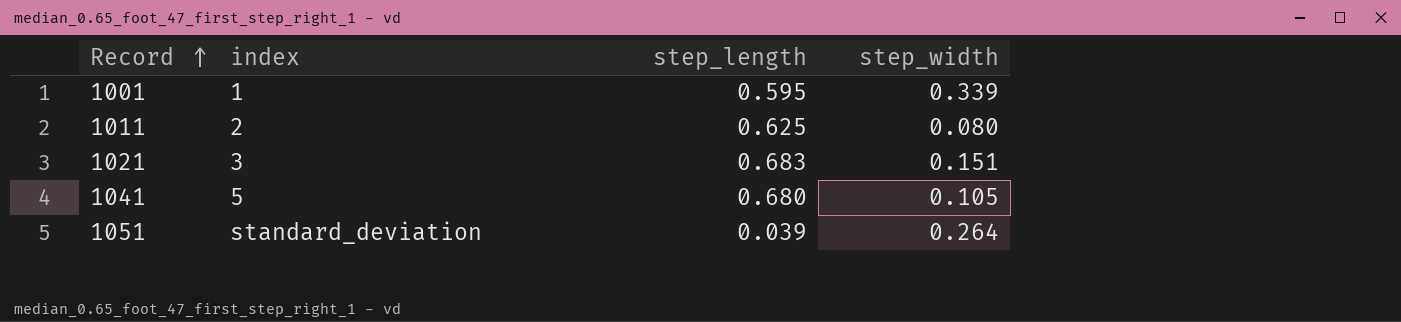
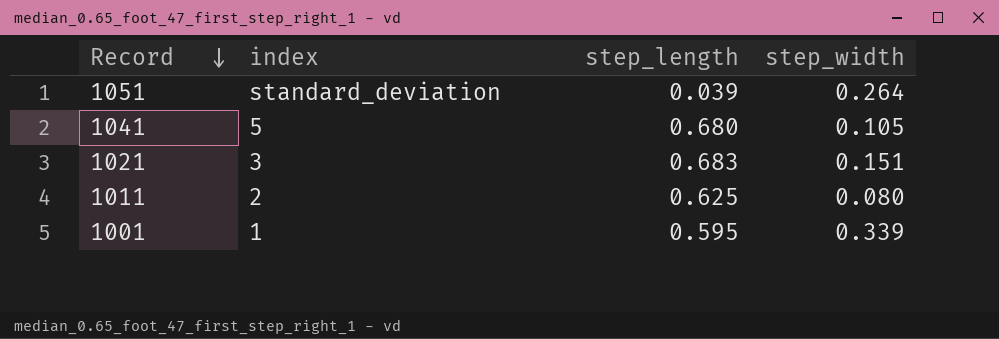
row order: Record ascending -> Record descending

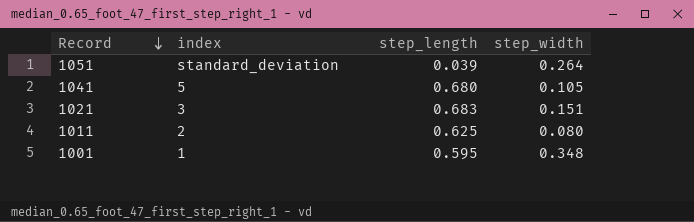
1001 | step_width: 0.339 -> 0.348

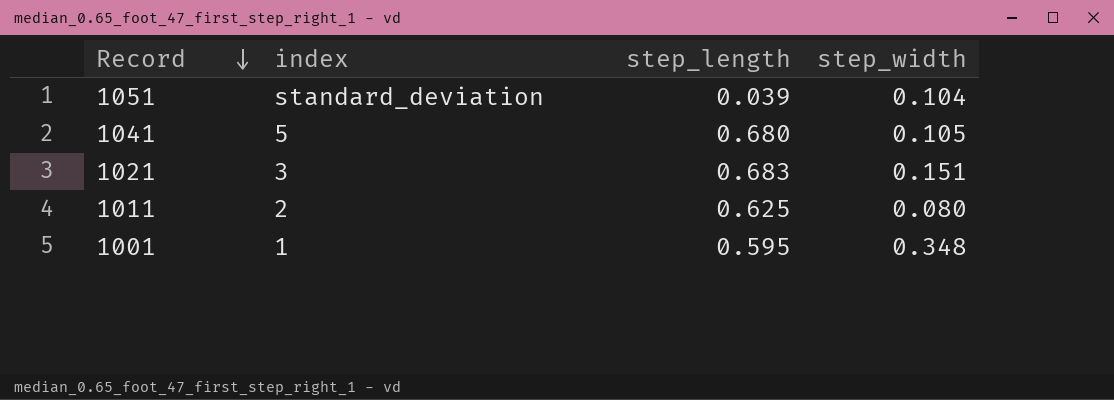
1051 | step_width: 0.264 -> 0.104

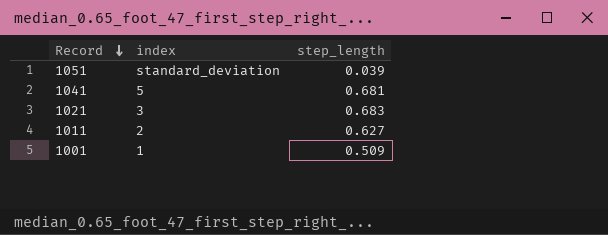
column step_width | position: 4 -> none
1041 | step_length: 0.680 -> 0.681
1011 | step_length: 0.625 -> 0.627
1001 | step_length: 0.595 -> 0.509

